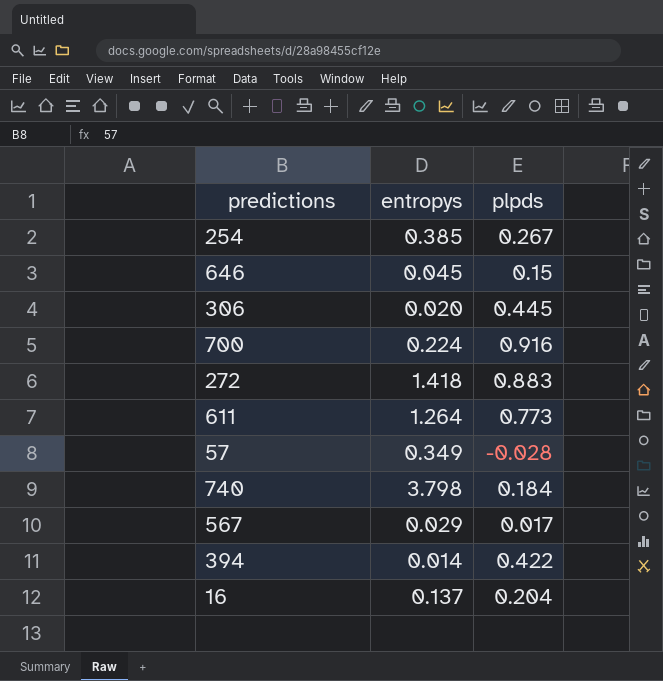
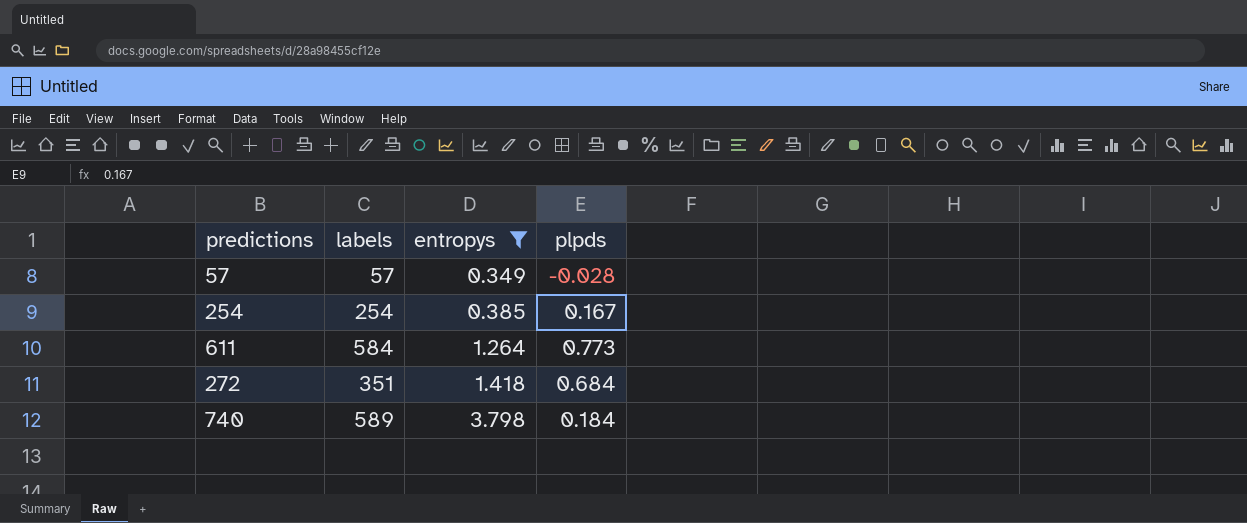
filter: none -> entropys >= 0.349
row order: none -> entropys ascending
column labels | position: none -> 2
254 | plpds: 0.267 -> 0.167
272 | plpds: 0.883 -> 0.684

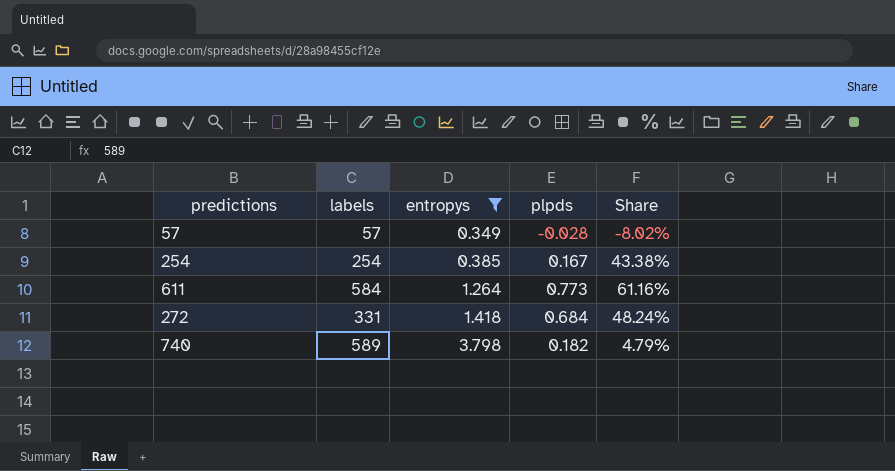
column Share | formula: none -> [plpds] / [entropys]
272 | labels: 351 -> 331
740 | plpds: 0.184 -> 0.182

